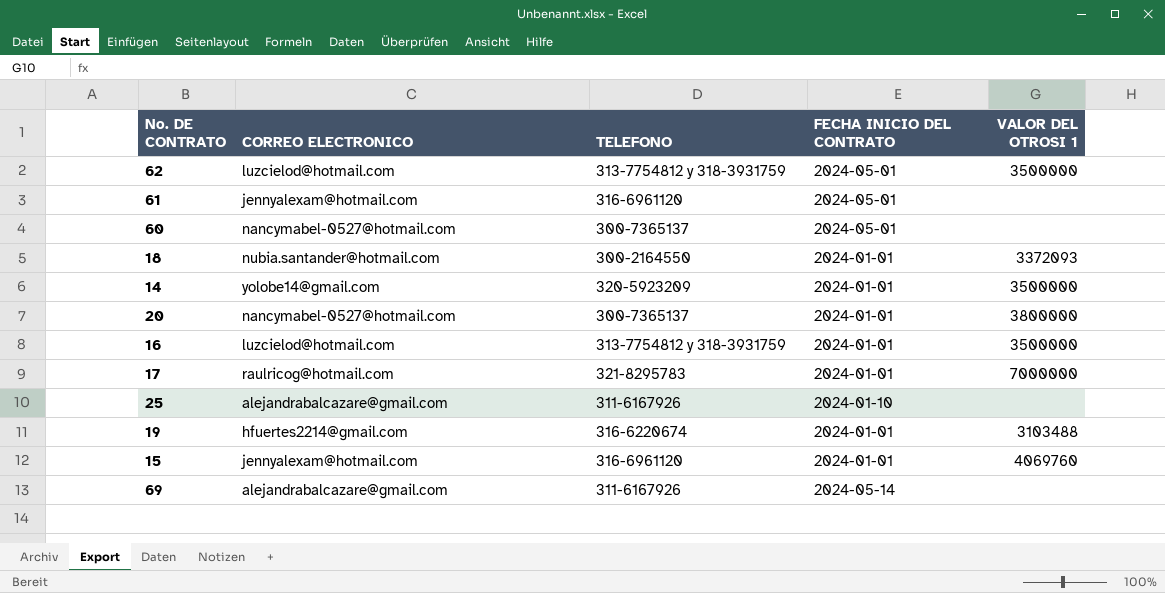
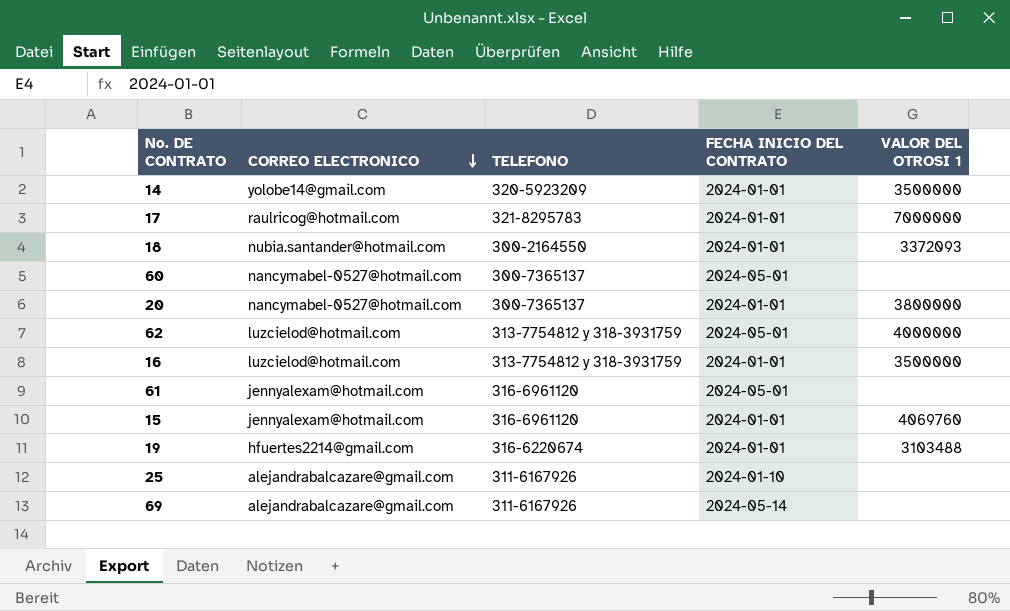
row order: none -> CORREO ELECTRONICO descending
62 | VALOR DEL OTROSI 1: 3500000 -> 4000000

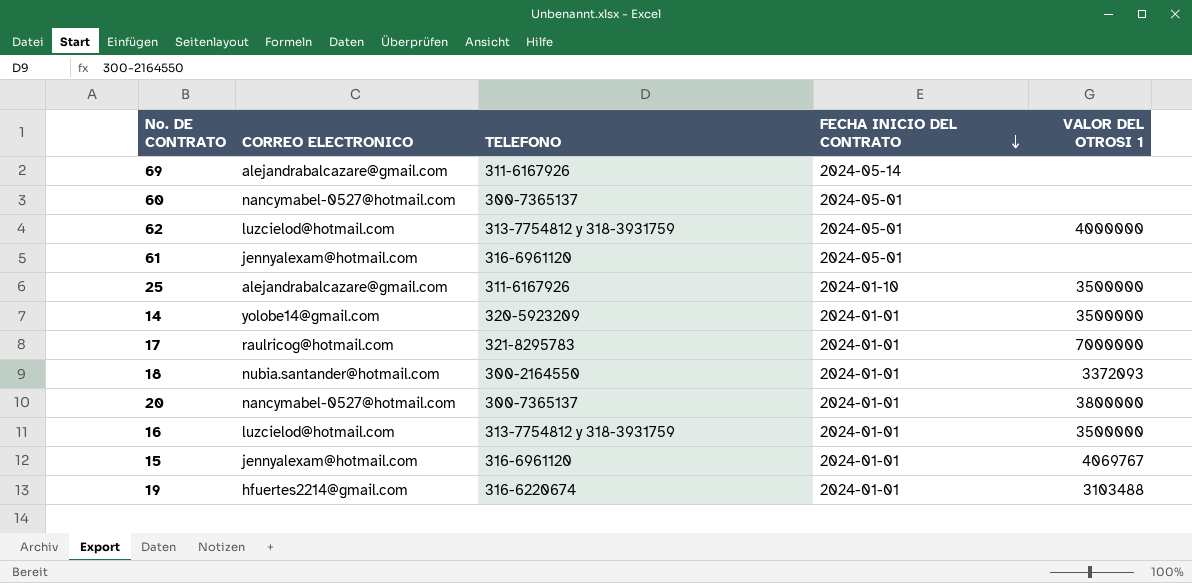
row order: CORREO ELECTRONICO descending -> FECHA INICIO DEL CONTRATO descending
25 | VALOR DEL OTROSI 1: none -> 3500000
15 | VALOR DEL OTROSI 1: 4069760 -> 4069767

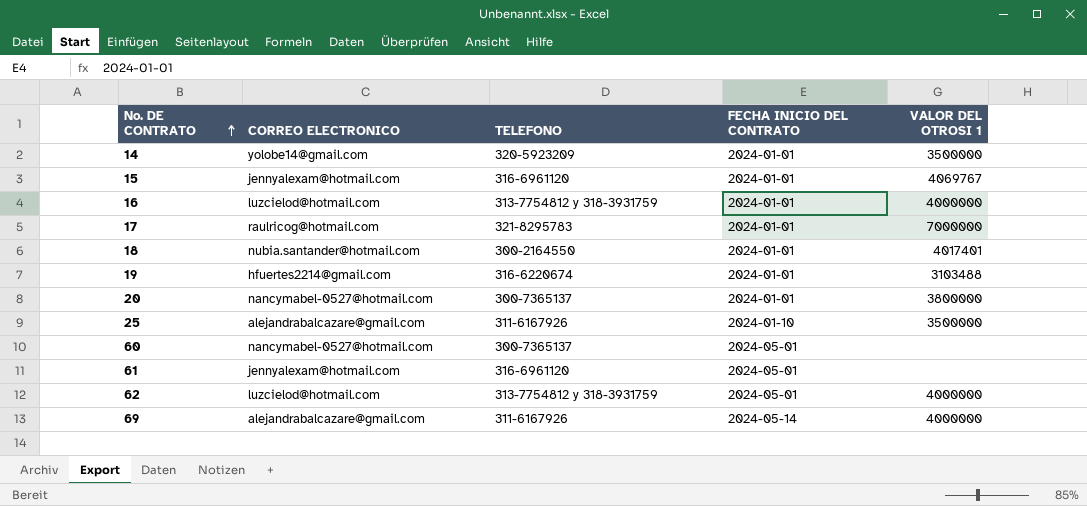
row order: FECHA INICIO DEL CONTRATO descending -> No. DE CONTRATO ascending
16 | VALOR DEL OTROSI 1: 3500000 -> 4000000
18 | VALOR DEL OTROSI 1: 3372093 -> 4017401
69 | VALOR DEL OTROSI 1: none -> 4000000

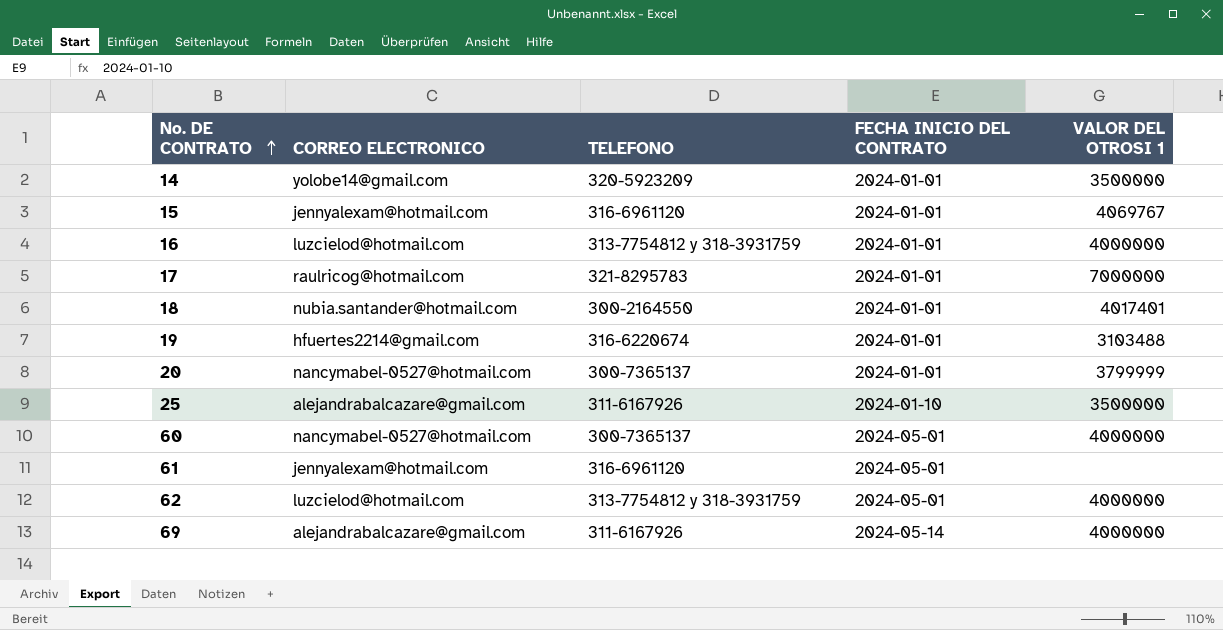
20 | VALOR DEL OTROSI 1: 3800000 -> 3799999
60 | VALOR DEL OTROSI 1: none -> 4000000

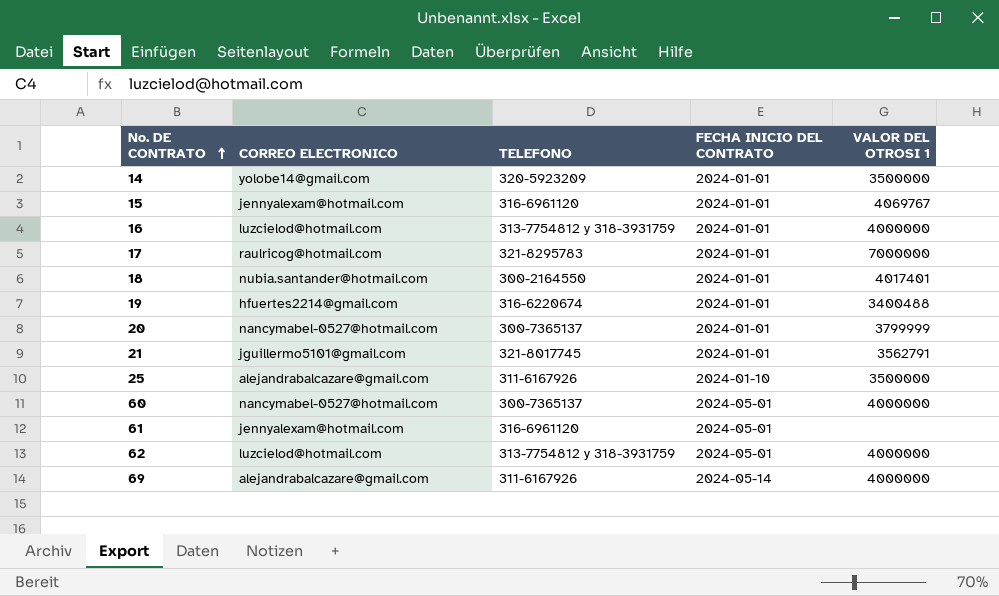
19 | VALOR DEL OTROSI 1: 3103488 -> 3400488
row 21: none -> jguillermo5101@gmail.com | 321-8017745 | 2024-01-01 | 3562791

